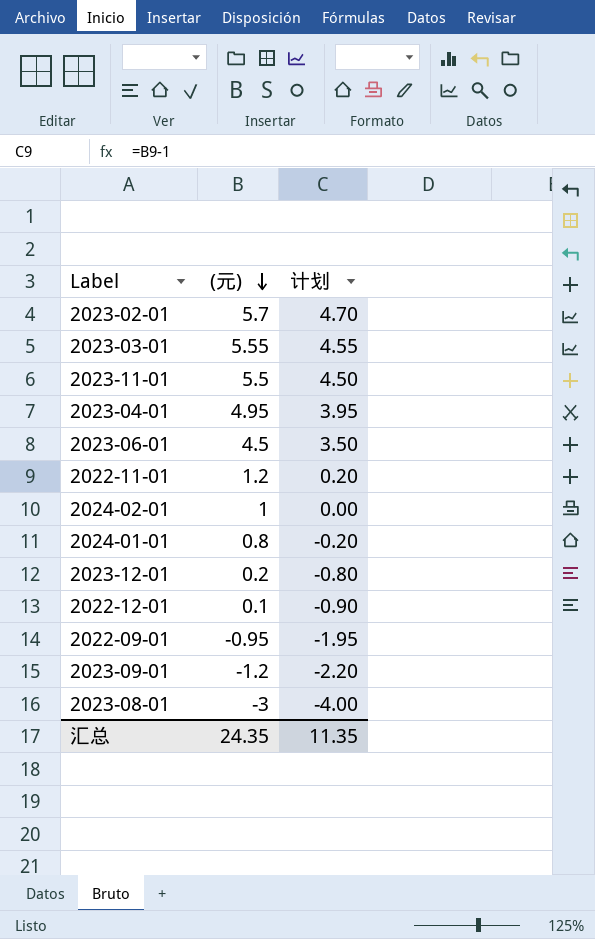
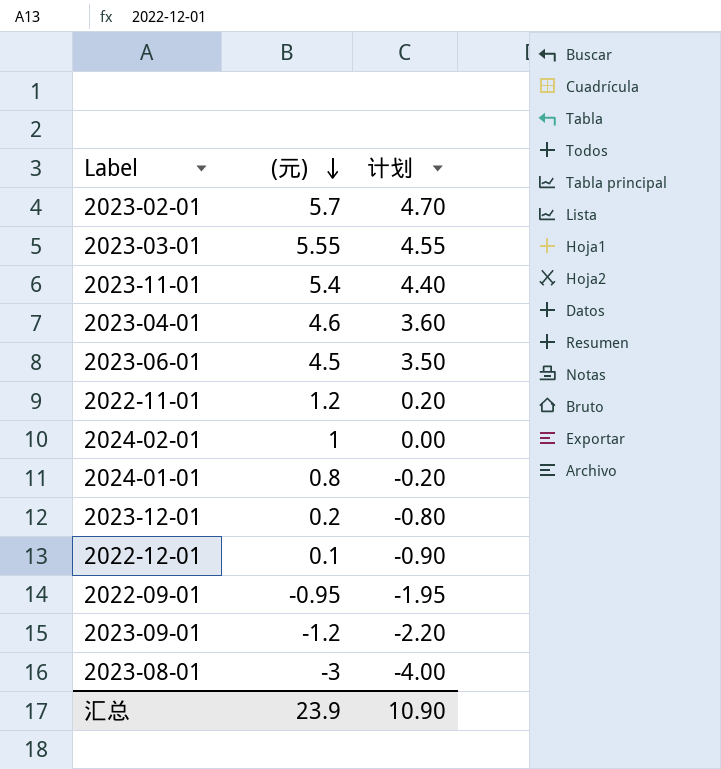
2023-11-01 | (元): 5.5 -> 5.4
2023-11-01 | 计划: 4.50 -> 4.40
2023-04-01 | (元): 4.95 -> 4.6
2023-04-01 | 计划: 3.95 -> 3.60
汇总 | (元): 24.35 -> 23.9
汇总 | 计划: 11.35 -> 10.90

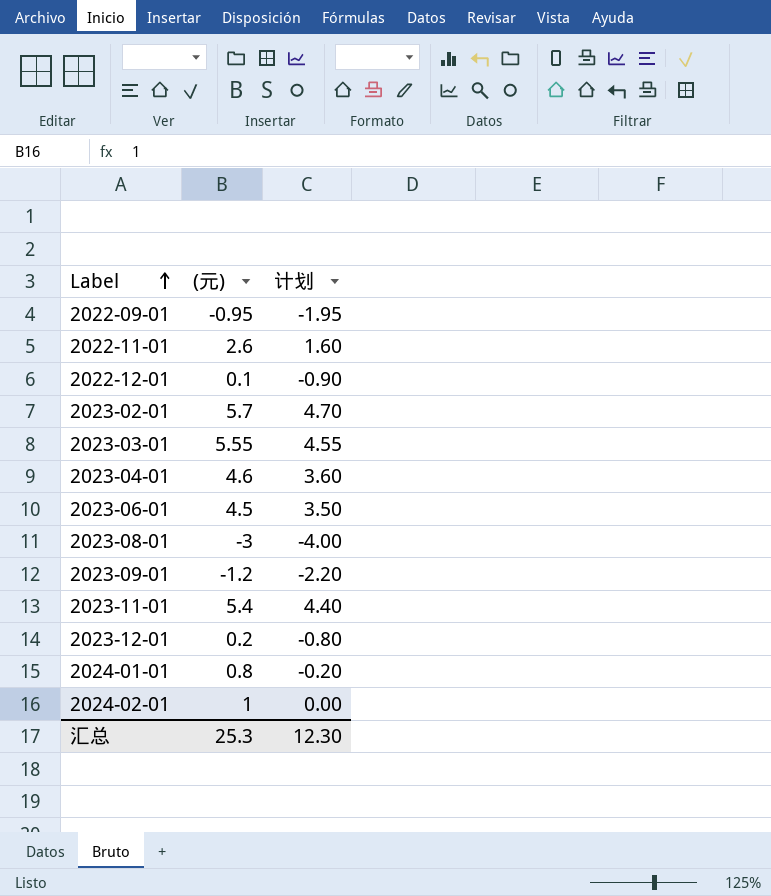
row order: (元) descending -> Label ascending
2022-11-01 | (元): 1.2 -> 2.6
2022-11-01 | 计划: 0.20 -> 1.60
汇总 | (元): 23.9 -> 25.3
汇总 | 计划: 10.90 -> 12.30

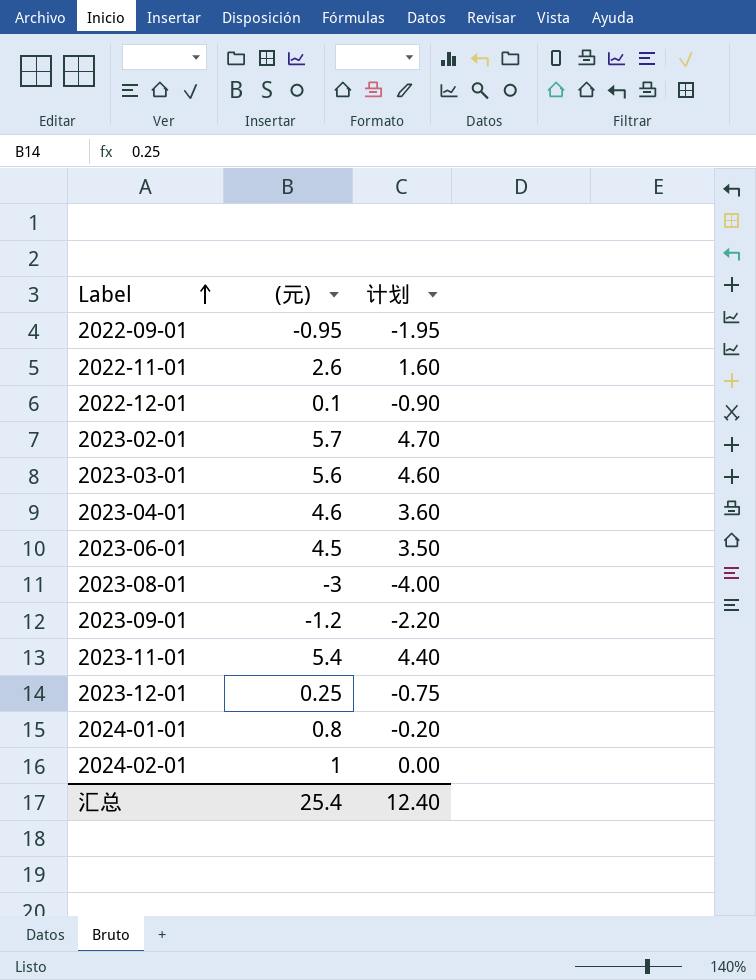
2023-03-01 | (元): 5.55 -> 5.6
2023-03-01 | 计划: 4.55 -> 4.60
2023-12-01 | (元): 0.2 -> 0.25
2023-12-01 | 计划: -0.80 -> -0.75
汇总 | (元): 25.3 -> 25.4
汇总 | 计划: 12.30 -> 12.40

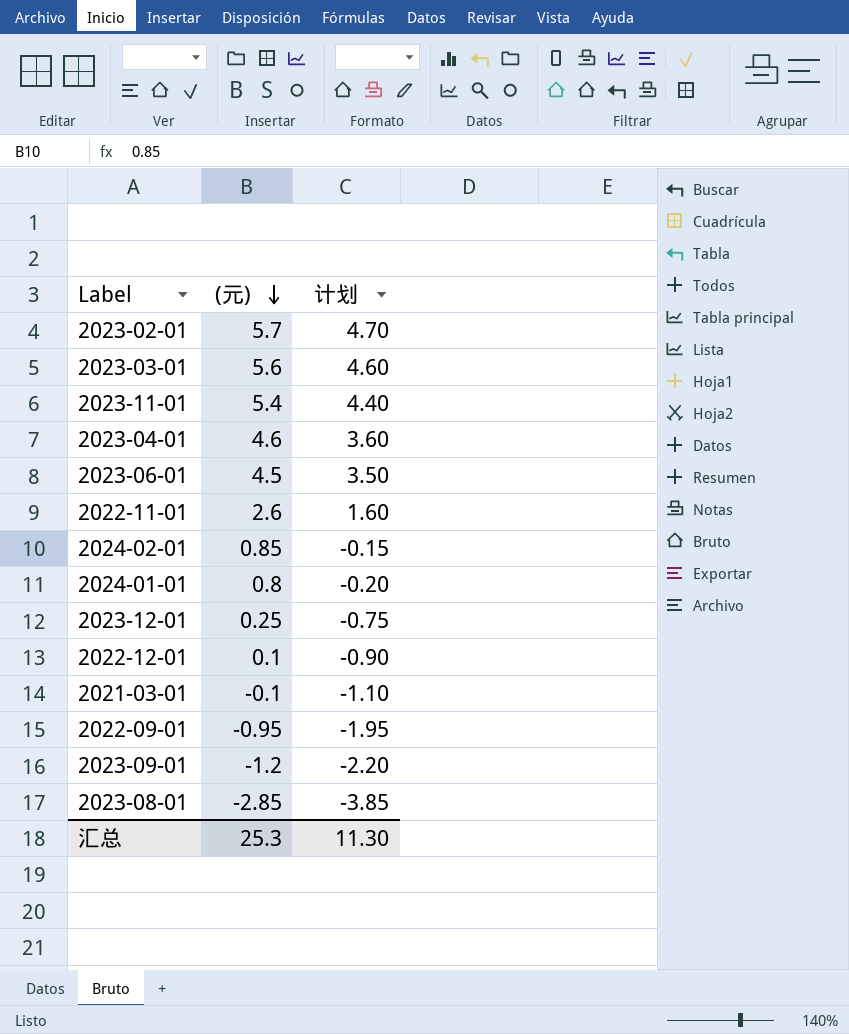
row order: Label ascending -> (元) descending
2024-02-01 | (元): 1 -> 0.85
2024-02-01 | 计划: 0.00 -> -0.15
row 2021-03-01: none -> -0.1 | -1.10
2023-08-01 | (元): -3 -> -2.85
2023-08-01 | 计划: -4.00 -> -3.85
汇总 | (元): 25.4 -> 25.3
汇总 | 计划: 12.40 -> 11.30

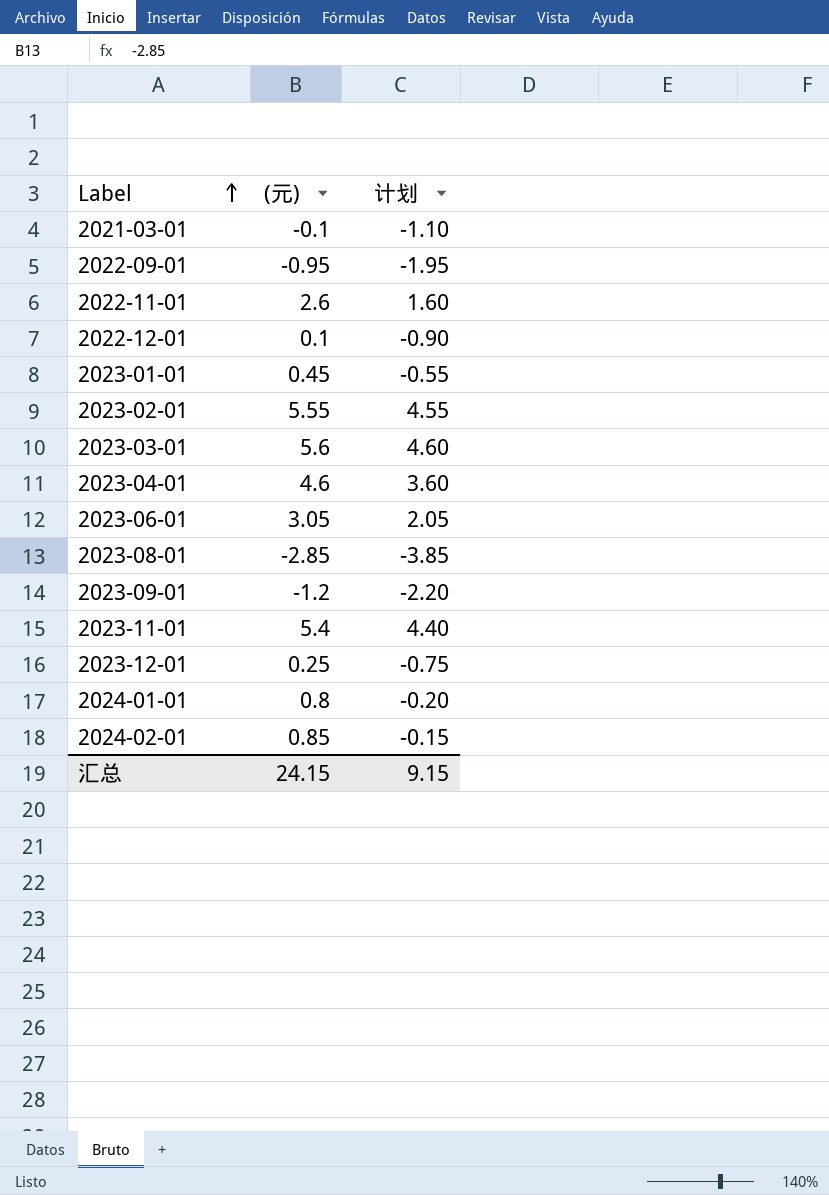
row order: (元) descending -> Label ascending
row 2023-01-01: none -> 0.45 | -0.55
2023-02-01 | (元): 5.7 -> 5.55
2023-02-01 | 计划: 4.70 -> 4.55
2023-06-01 | (元): 4.5 -> 3.05
2023-06-01 | 计划: 3.50 -> 2.05
汇总 | (元): 25.3 -> 24.15
汇总 | 计划: 11.30 -> 9.15

